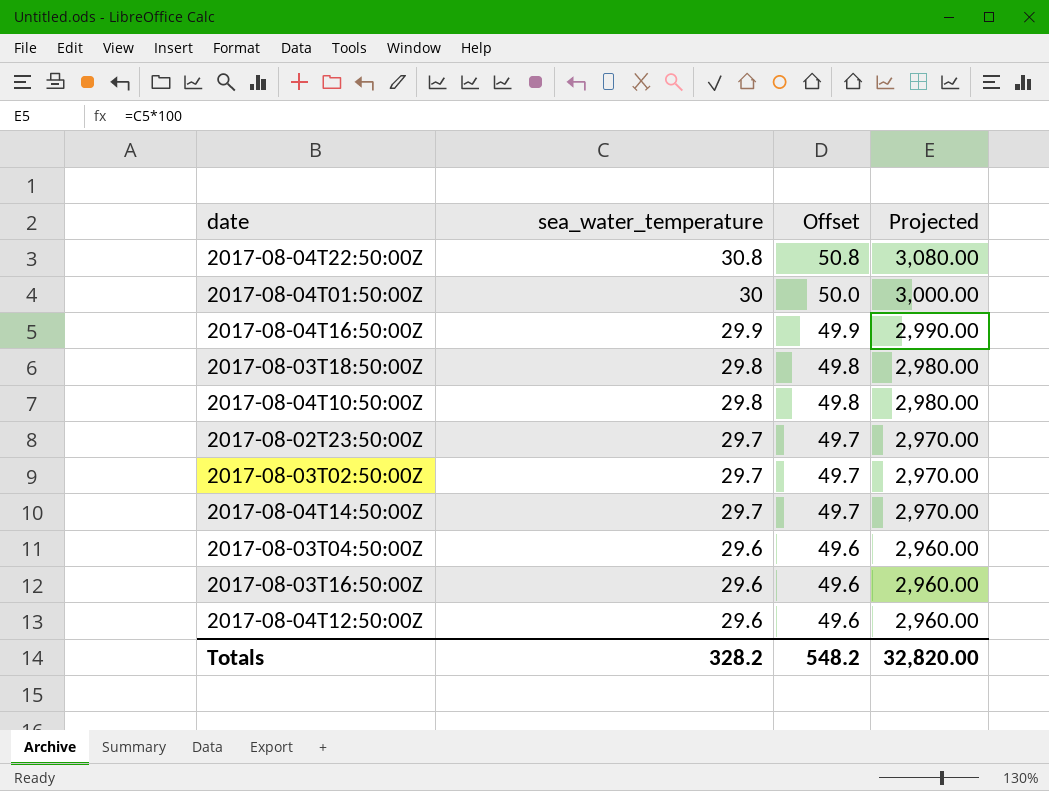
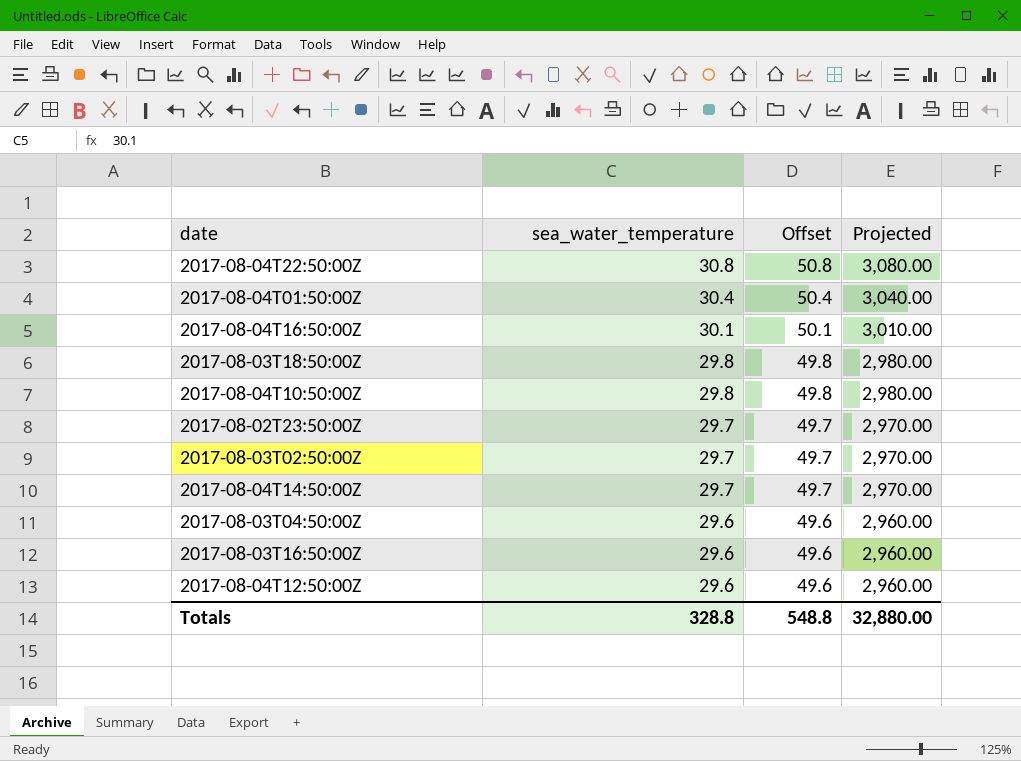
2017-08-04T01:50:00Z | sea_water_temperature: 30 -> 30.4
2017-08-04T01:50:00Z | Offset: 50.0 -> 50.4
2017-08-04T01:50:00Z | Projected: 3,000.00 -> 3,040.00
2017-08-04T16:50:00Z | sea_water_temperature: 29.9 -> 30.1
2017-08-04T16:50:00Z | Offset: 49.9 -> 50.1
2017-08-04T16:50:00Z | Projected: 2,990.00 -> 3,010.00
Totals | sea_water_temperature: 328.2 -> 328.8
Totals | Offset: 548.2 -> 548.8
Totals | Projected: 32,820.00 -> 32,880.00

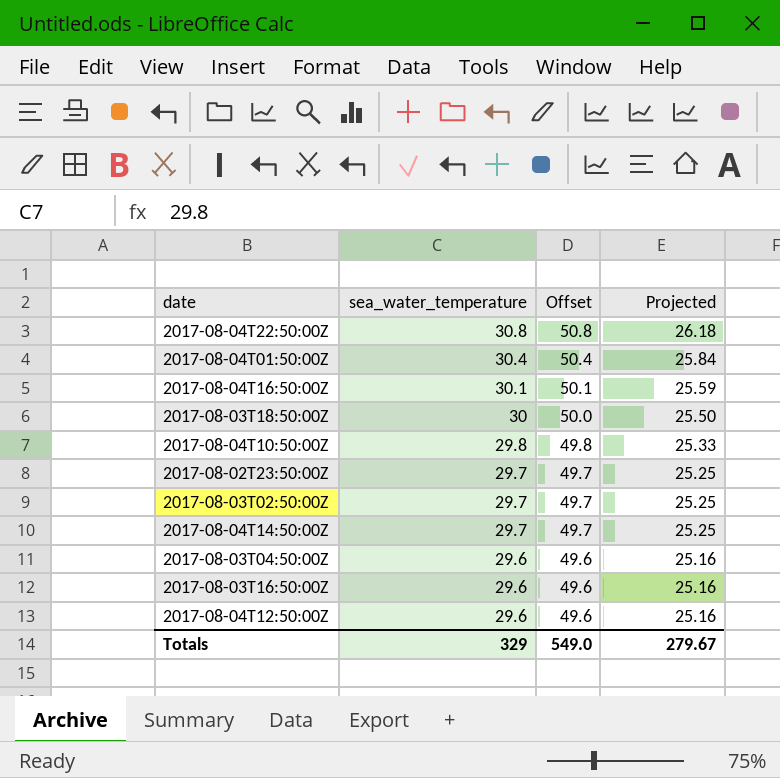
column Projected | formula: [sea_water_temperature] * 100 -> [sea_water_temperature] * 0.85
2017-08-03T18:50:00Z | sea_water_temperature: 29.8 -> 30
2017-08-03T18:50:00Z | Offset: 49.8 -> 50.0
Totals | sea_water_temperature: 328.8 -> 329
Totals | Offset: 548.8 -> 549.0
Totals | Projected: 32,880.00 -> 279.67

